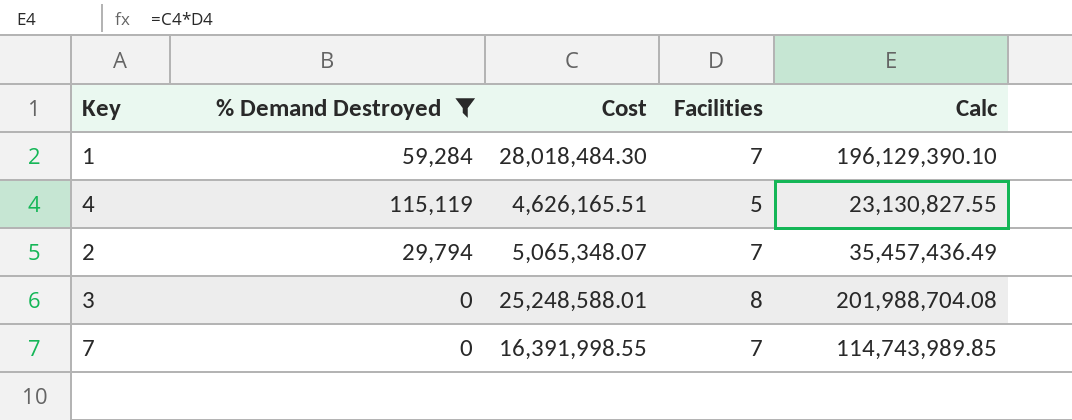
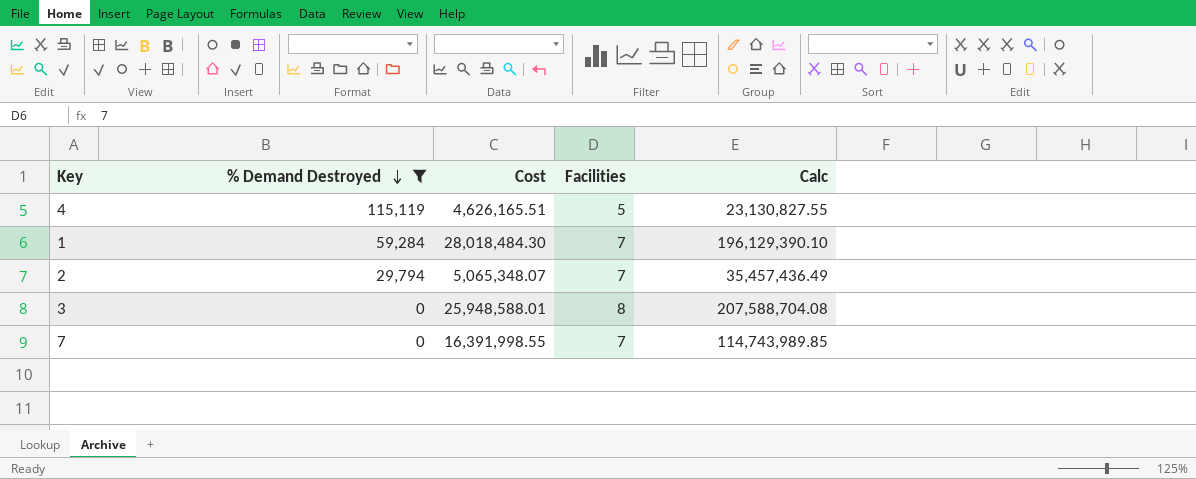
row order: none -> % Demand Destroyed descending
3 | Cost: 25,248,588.01 -> 25,948,588.01
3 | Calc: 201,988,704.08 -> 207,588,704.08

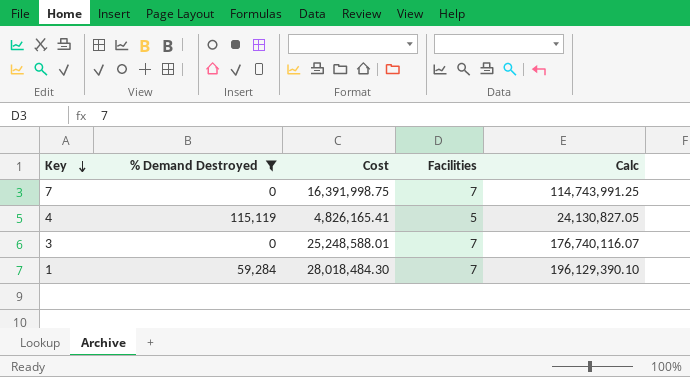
row order: % Demand Destroyed descending -> Key descending
row 2: 29,794 | 5,065,348.07 | 7 | 35,457,436.49 -> none
7 | Cost: 16,391,998.55 -> 16,391,998.75
7 | Calc: 114,743,989.85 -> 114,743,991.25
4 | Cost: 4,626,165.51 -> 4,826,165.41
4 | Calc: 23,130,827.55 -> 24,130,827.05
3 | Cost: 25,948,588.01 -> 25,248,588.01
3 | Facilities: 8 -> 7
3 | Calc: 207,588,704.08 -> 176,740,116.07

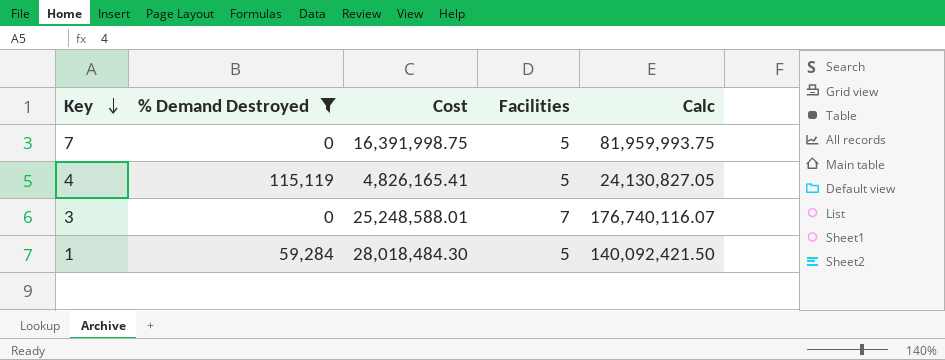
7 | Facilities: 7 -> 5
7 | Calc: 114,743,991.25 -> 81,959,993.75
1 | Facilities: 7 -> 5
1 | Calc: 196,129,390.10 -> 140,092,421.50

